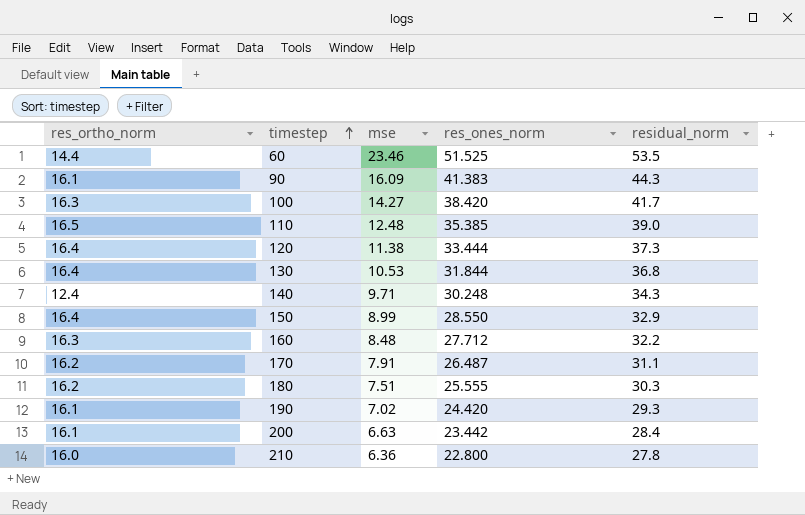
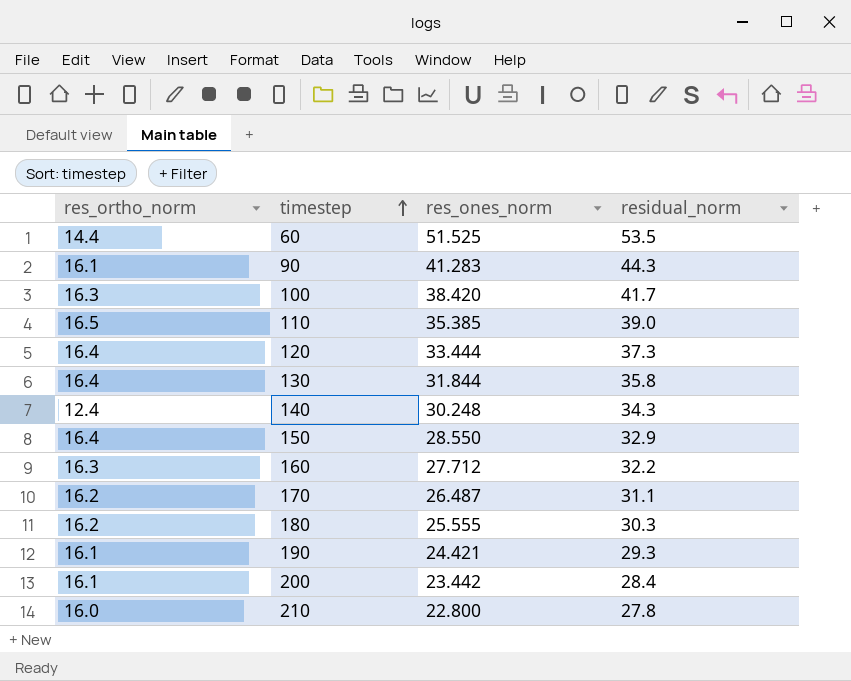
column mse | position: 3 -> none
90 | res_ones_norm: 41.383 -> 41.283
130 | residual_norm: 36.8 -> 35.8
190 | res_ones_norm: 24.420 -> 24.421

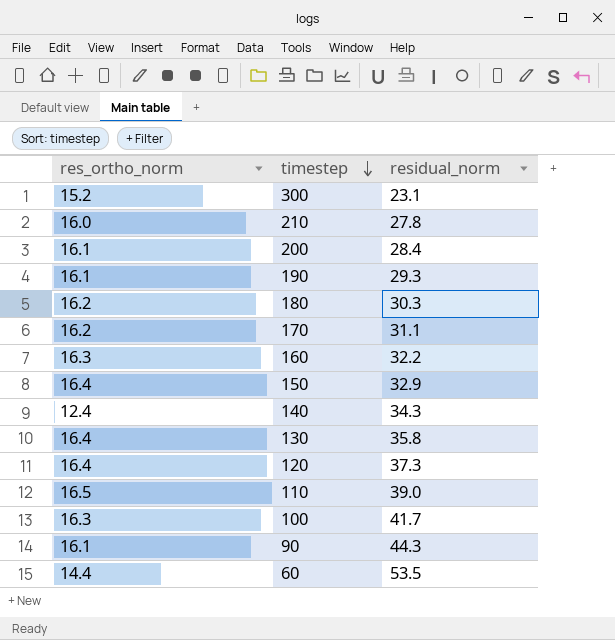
row order: timestep ascending -> timestep descending
column res_ones_norm | position: 3 -> none
row 300: none -> 15.2 | 23.1

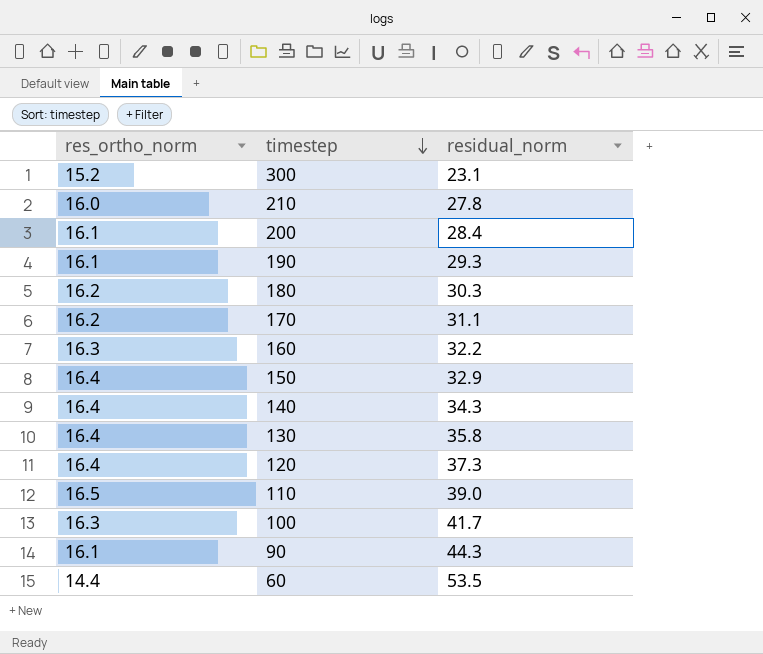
140 | res_ortho_norm: 12.4 -> 16.4

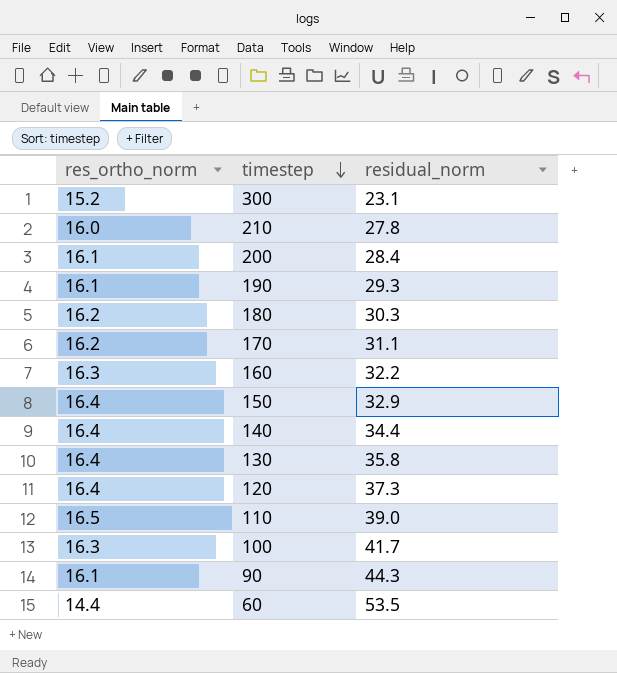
140 | residual_norm: 34.3 -> 34.4

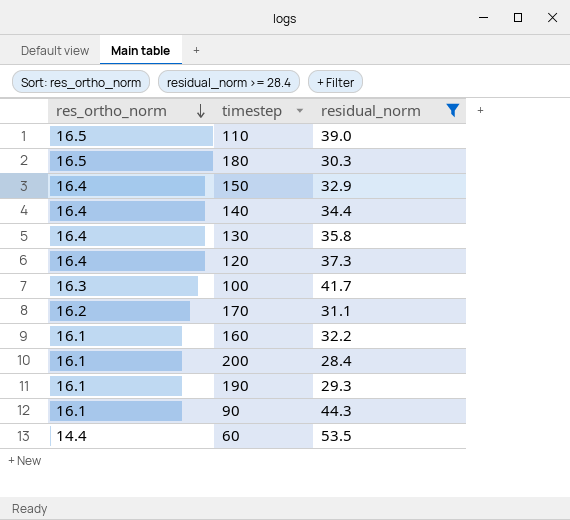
filter: none -> residual_norm >= 28.4
row order: timestep descending -> res_ortho_norm descending
180 | res_ortho_norm: 16.2 -> 16.5
160 | res_ortho_norm: 16.3 -> 16.1

